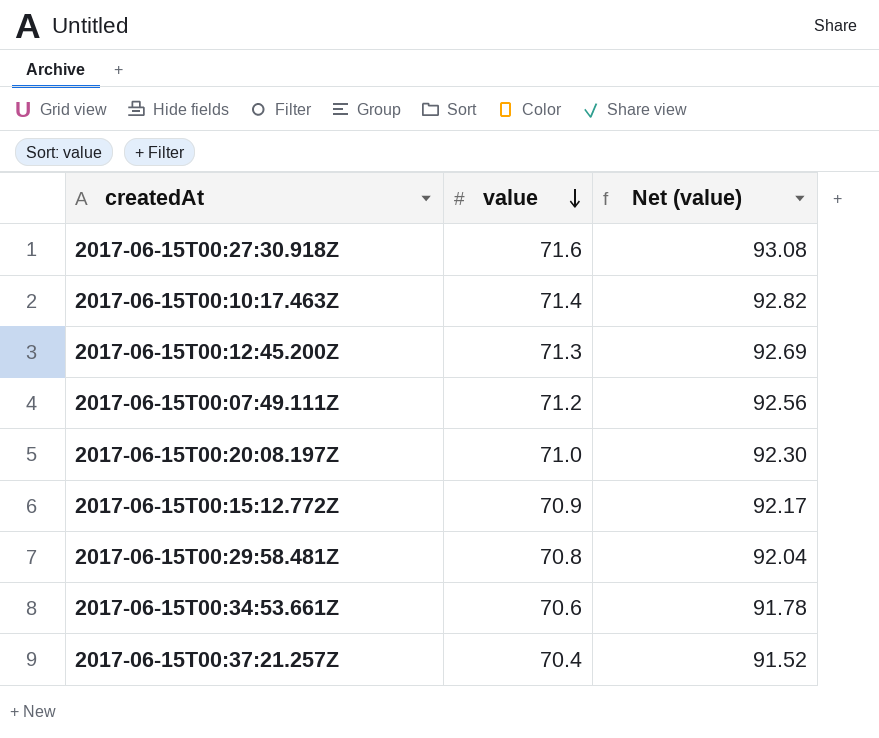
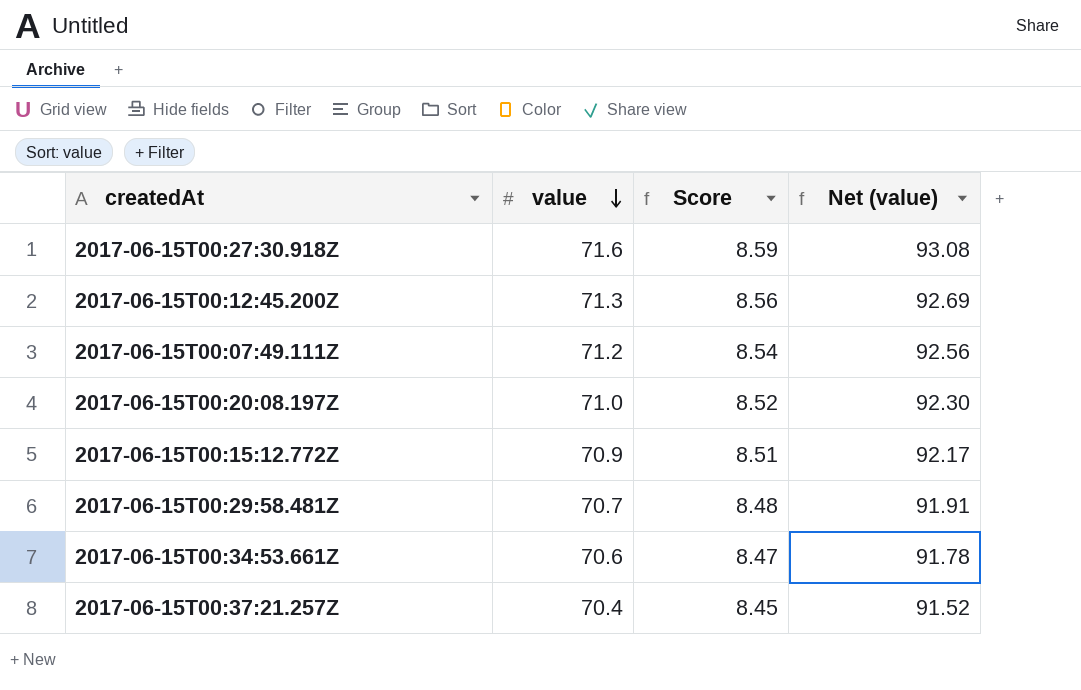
column Score | formula: none -> [value] * 0.12
row 2017-06-15T00:10:17.463Z: 71.4 | 92.82 -> none
2017-06-15T00:29:58.481Z | value: 70.8 -> 70.7
2017-06-15T00:29:58.481Z | Net (value): 92.04 -> 91.91

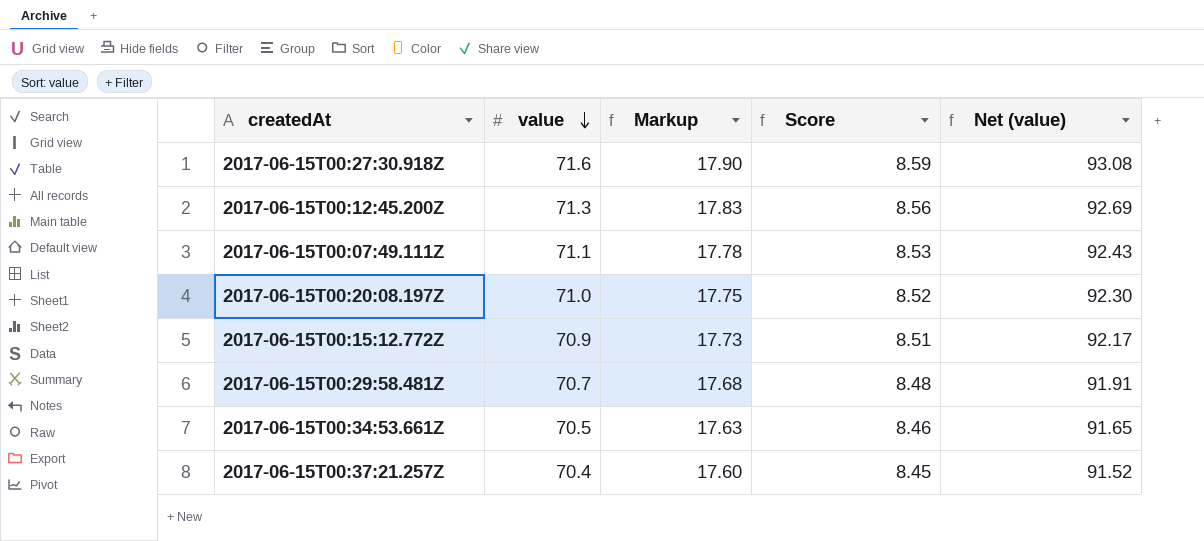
column Markup | formula: none -> [value] * 0.25
2017-06-15T00:07:49.111Z | value: 71.2 -> 71.1
2017-06-15T00:07:49.111Z | Score: 8.54 -> 8.53
2017-06-15T00:07:49.111Z | Net (value): 92.56 -> 92.43
2017-06-15T00:34:53.661Z | value: 70.6 -> 70.5
2017-06-15T00:34:53.661Z | Score: 8.47 -> 8.46
2017-06-15T00:34:53.661Z | Net (value): 91.78 -> 91.65

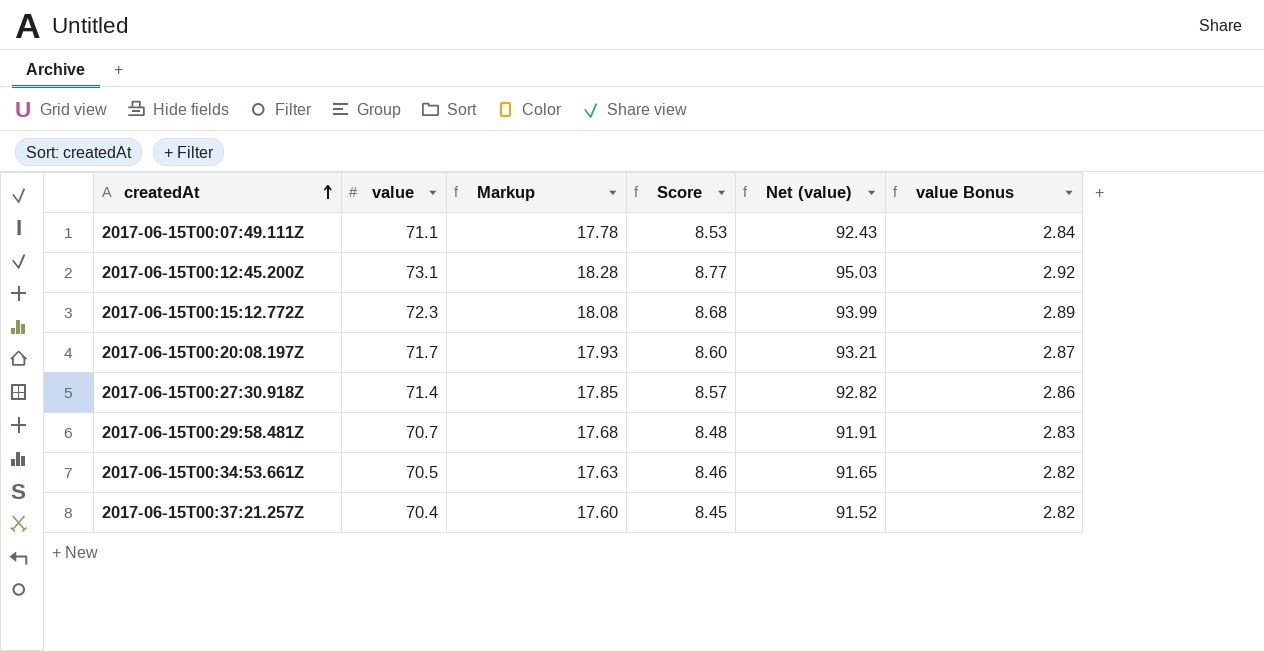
row order: value descending -> createdAt ascending
column value Bonus | formula: none -> [value] * 0.04
2017-06-15T00:12:45.200Z | value: 71.3 -> 73.1
2017-06-15T00:12:45.200Z | Markup: 17.83 -> 18.28
2017-06-15T00:12:45.200Z | Score: 8.56 -> 8.77
2017-06-15T00:12:45.200Z | Net (value): 92.69 -> 95.03
2017-06-15T00:15:12.772Z | value: 70.9 -> 72.3
2017-06-15T00:15:12.772Z | Markup: 17.73 -> 18.08
2017-06-15T00:15:12.772Z | Score: 8.51 -> 8.68
2017-06-15T00:15:12.772Z | Net (value): 92.17 -> 93.99
2017-06-15T00:20:08.197Z | value: 71.0 -> 71.7
2017-06-15T00:20:08.197Z | Markup: 17.75 -> 17.93
2017-06-15T00:20:08.197Z | Score: 8.52 -> 8.60
2017-06-15T00:20:08.197Z | Net (value): 92.30 -> 93.21
2017-06-15T00:27:30.918Z | value: 71.6 -> 71.4
2017-06-15T00:27:30.918Z | Markup: 17.90 -> 17.85
2017-06-15T00:27:30.918Z | Score: 8.59 -> 8.57
2017-06-15T00:27:30.918Z | Net (value): 93.08 -> 92.82

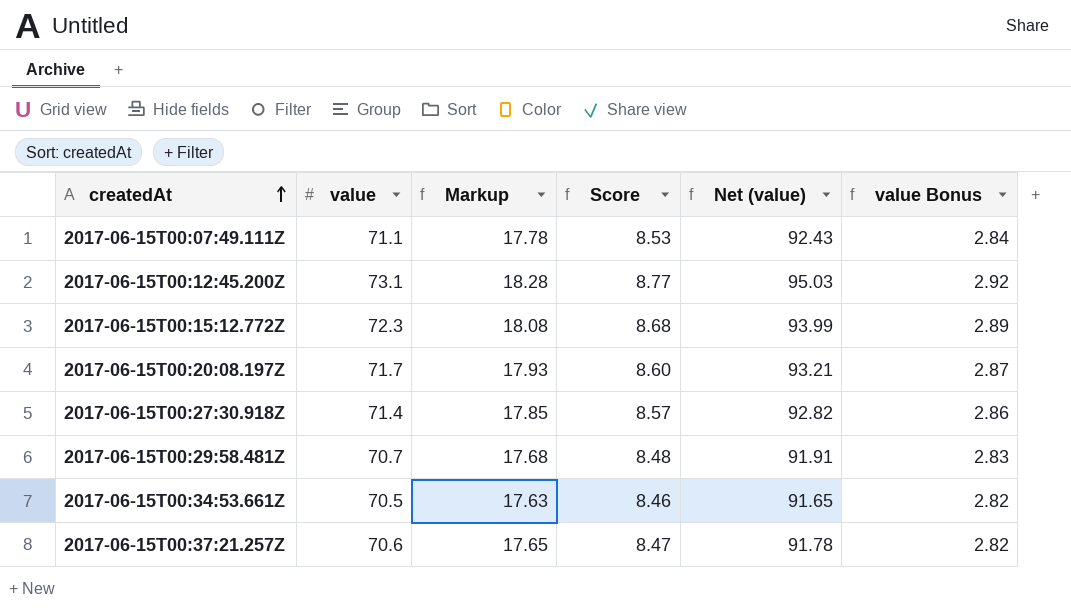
2017-06-15T00:37:21.257Z | value: 70.4 -> 70.6
2017-06-15T00:37:21.257Z | Markup: 17.60 -> 17.65
2017-06-15T00:37:21.257Z | Score: 8.45 -> 8.47
2017-06-15T00:37:21.257Z | Net (value): 91.52 -> 91.78

